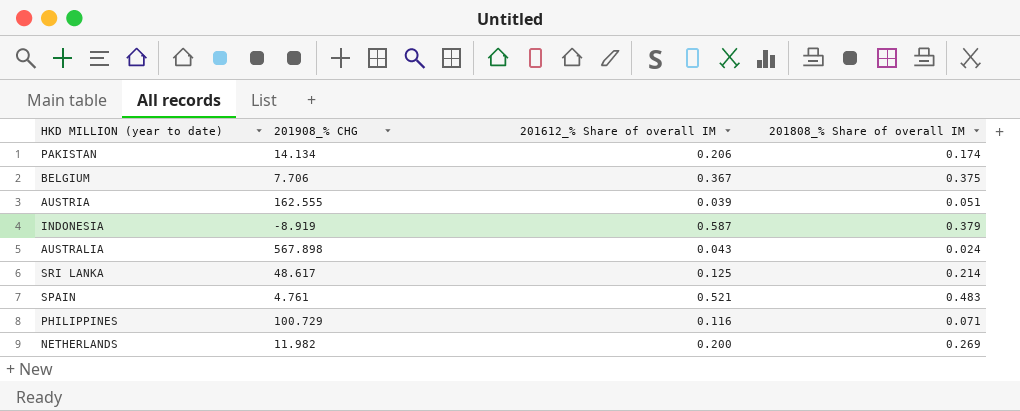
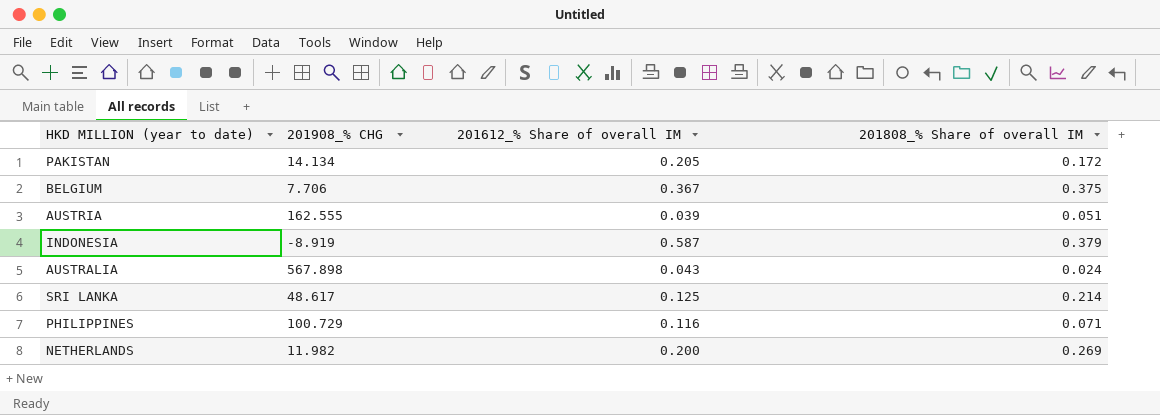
row SPAIN: 4.761 | 0.521 | 0.483 -> none
PAKISTAN | 201612_% Share of overall IM: 0.206 -> 0.205
PAKISTAN | 201808_% Share of overall IM: 0.174 -> 0.172

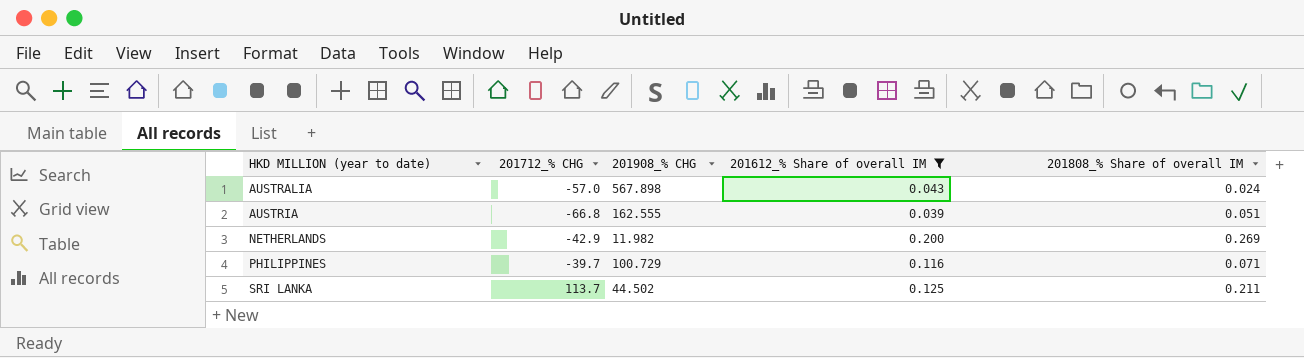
filter: none -> 201612_% Share of overall IM <= 0.200
row order: none -> HKD MILLION (year to date) ascending
column 201712_% CHG | position: none -> 2
SRI LANKA | 201908_% CHG: 48.617 -> 44.502
SRI LANKA | 201808_% Share of overall IM: 0.214 -> 0.211

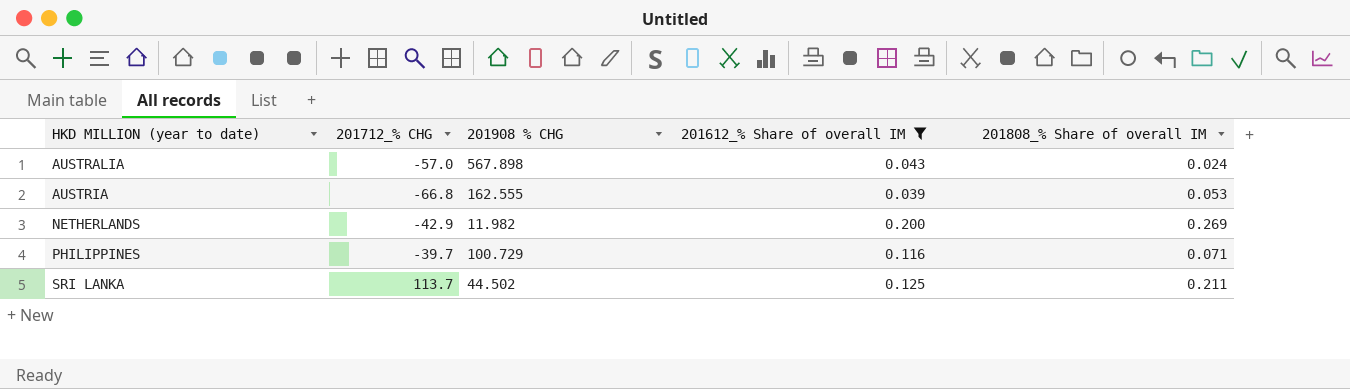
column name: 201908_% CHG -> 201908 % CHG
AUSTRIA | 201808_% Share of overall IM: 0.051 -> 0.053

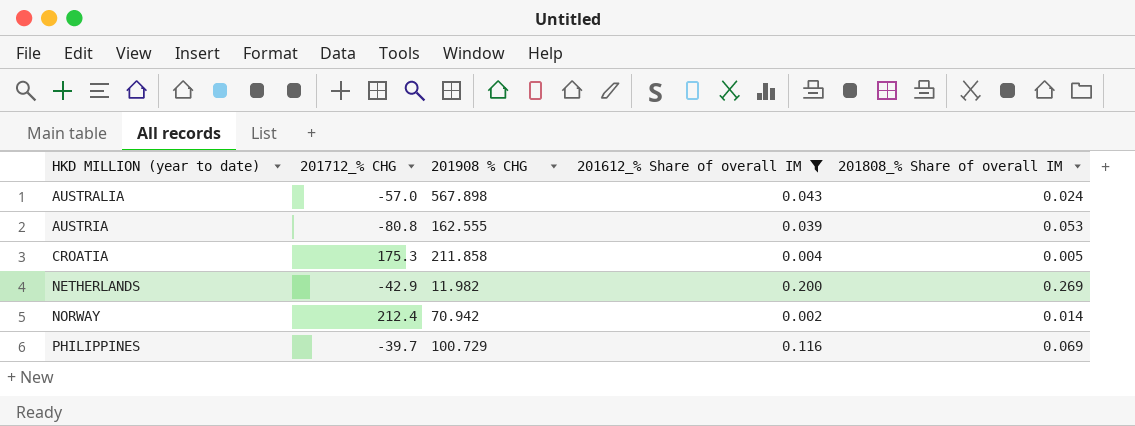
row SRI LANKA: 113.7 | 44.502 | 0.125 | 0.211 -> none
AUSTRIA | 201712_% CHG: -66.8 -> -80.8
row CROATIA: none -> 175.3 | 211.858 | 0.004 | 0.005
row NORWAY: none -> 212.4 | 70.942 | 0.002 | 0.014
PHILIPPINES | 201808_% Share of overall IM: 0.071 -> 0.069

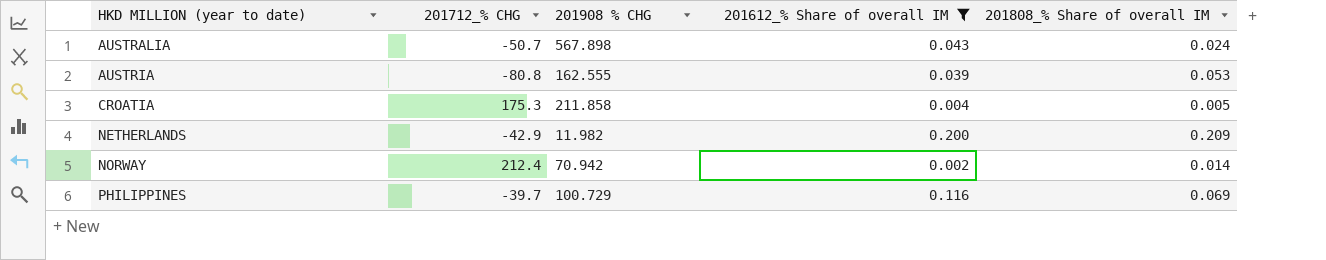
AUSTRALIA | 201712_% CHG: -57.0 -> -50.7
NETHERLANDS | 201808_% Share of overall IM: 0.269 -> 0.209

